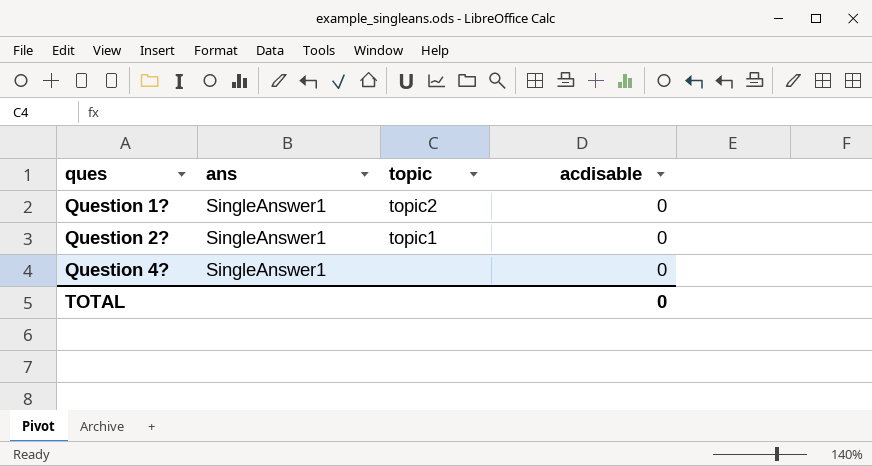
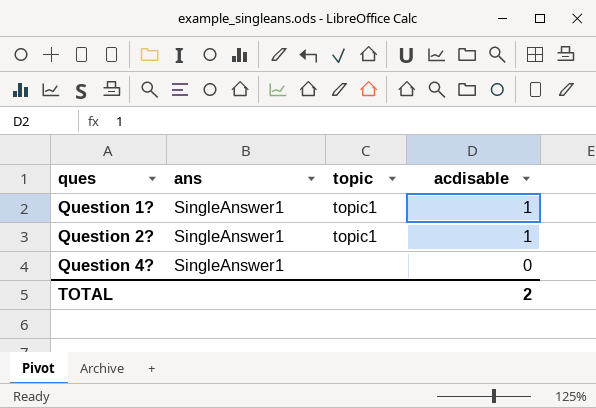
Question 1? | topic: topic2 -> topic1
Question 1? | acdisable: 0 -> 1
Question 2? | acdisable: 0 -> 1
TOTAL | acdisable: 0 -> 2

